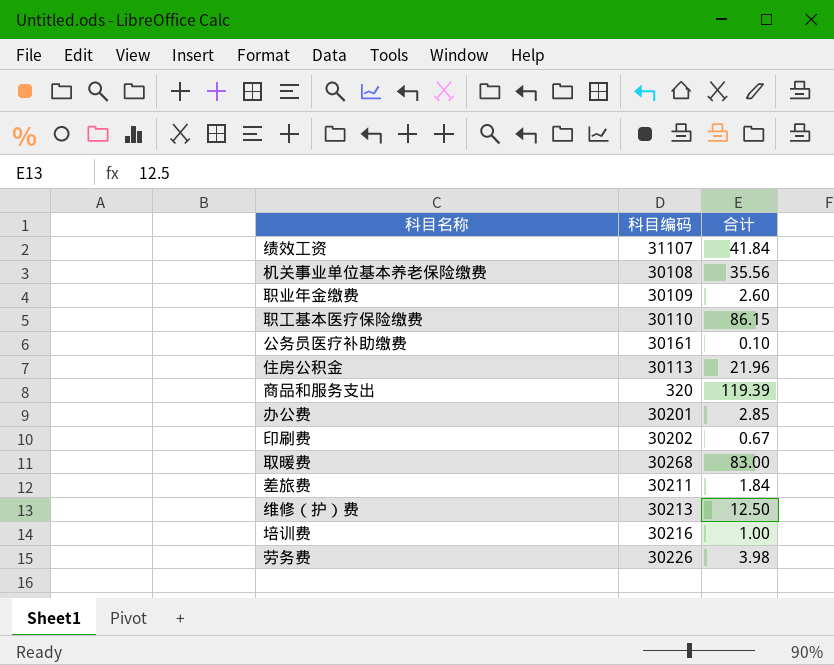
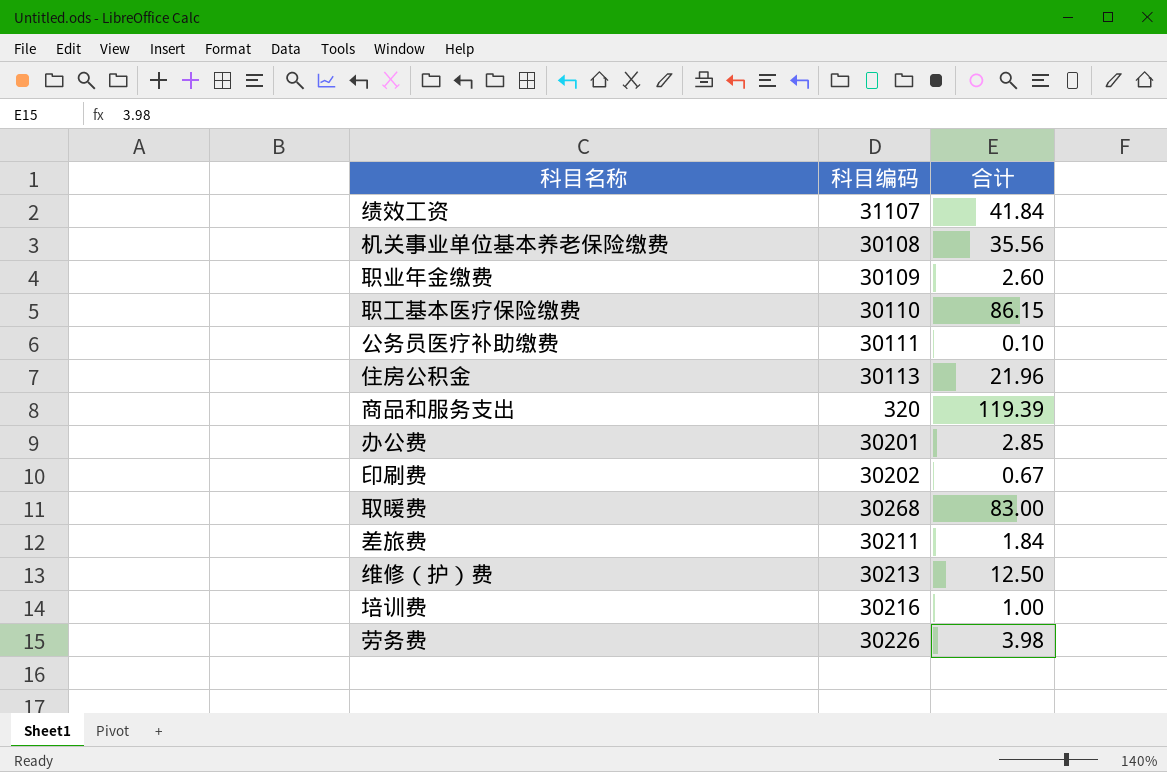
公务员医疗补助缴费 | 科目编码: 30161 -> 30111

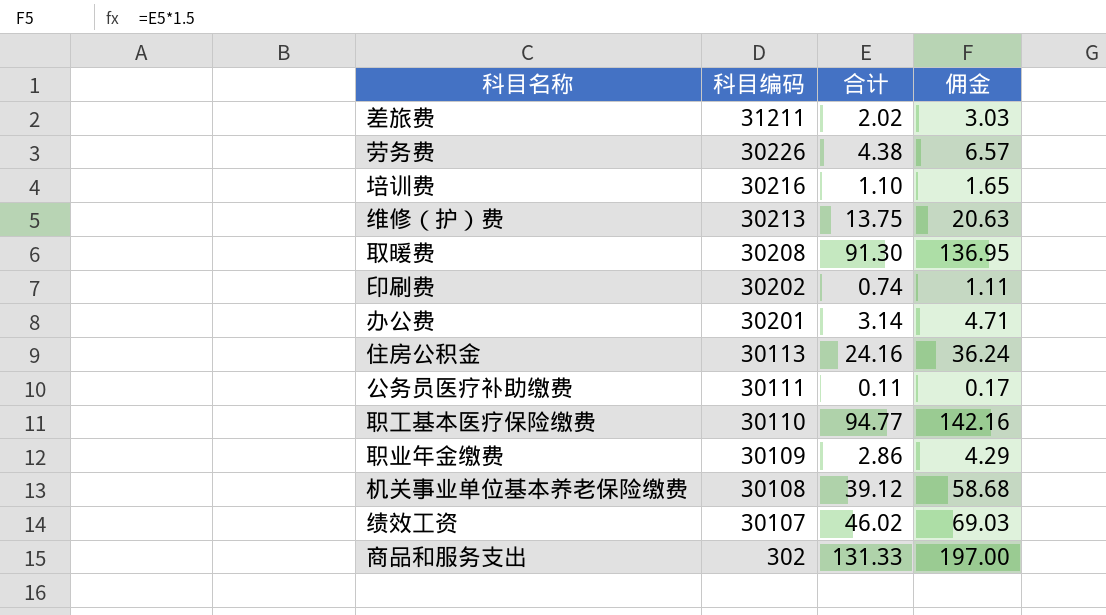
row order: none -> 科目编码 descending
column 佣金 | formula: none -> [合计] * 1.5
差旅费 | 科目编码: 30211 -> 31211
差旅费 | 合计: 1.84 -> 2.02
劳务费 | 合计: 3.98 -> 4.38
培训费 | 合计: 1.00 -> 1.10
维修（护）费 | 合计: 12.50 -> 13.75
取暖费 | 科目编码: 30268 -> 30208
取暖费 | 合计: 83.00 -> 91.30
印刷费 | 合计: 0.67 -> 0.74
办公费 | 合计: 2.85 -> 3.14
住房公积金 | 合计: 21.96 -> 24.16
公务员医疗补助缴费 | 合计: 0.10 -> 0.11
职工基本医疗保险缴费 | 合计: 86.15 -> 94.77
职业年金缴费 | 合计: 2.60 -> 2.86
机关事业单位基本养老保险缴费 | 合计: 35.56 -> 39.12
绩效工资 | 科目编码: 31107 -> 30107
绩效工资 | 合计: 41.84 -> 46.02
商品和服务支出 | 科目编码: 320 -> 302
商品和服务支出 | 合计: 119.39 -> 131.33

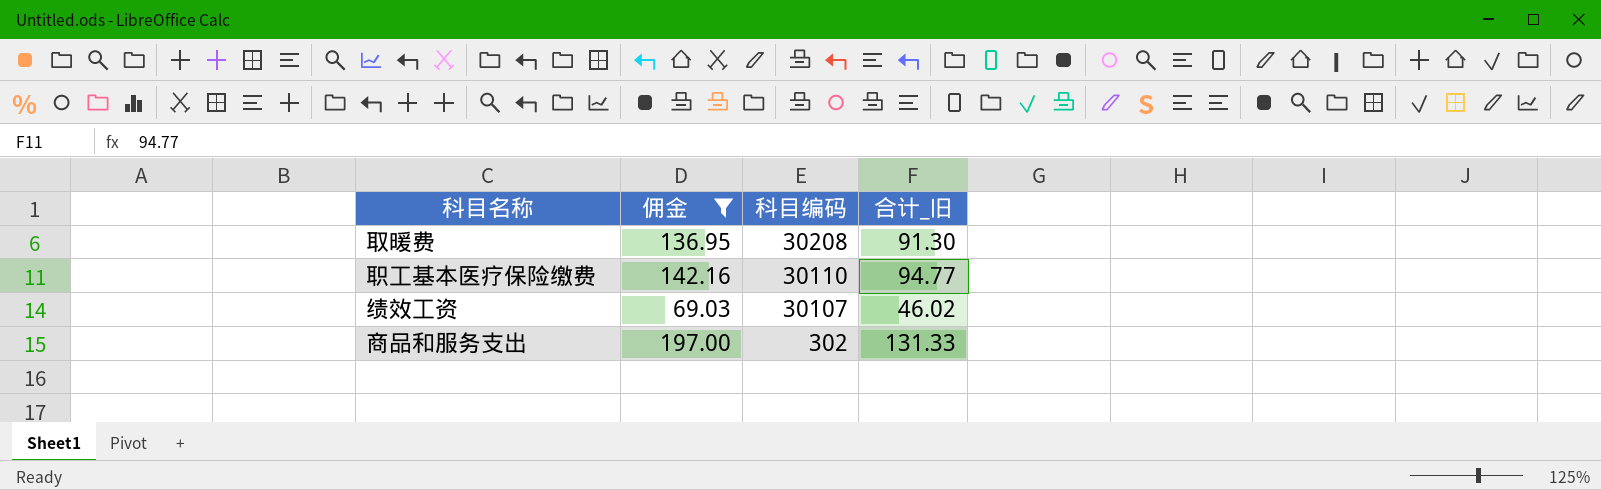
filter: none -> 佣金 >= 69.03
column 佣金 | position: 4 -> 2
column name: 合计 -> 合计_旧

